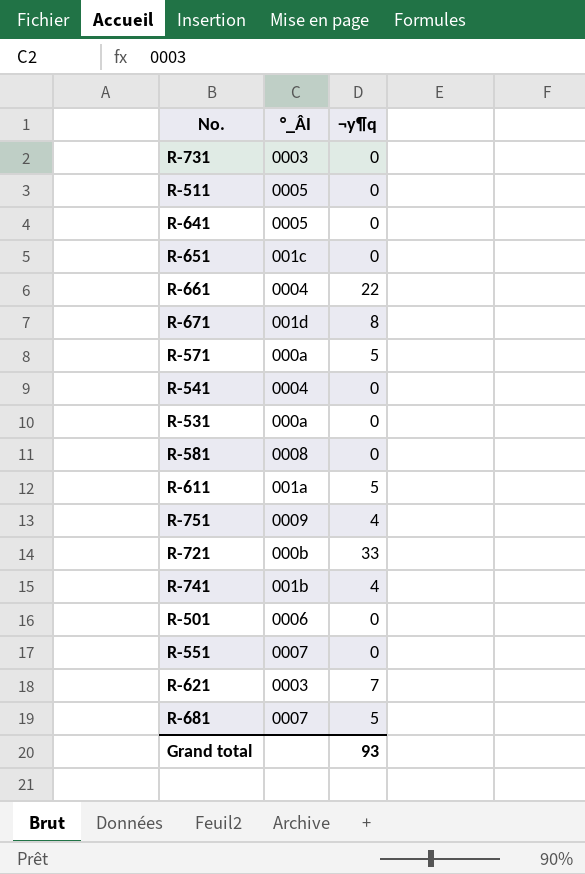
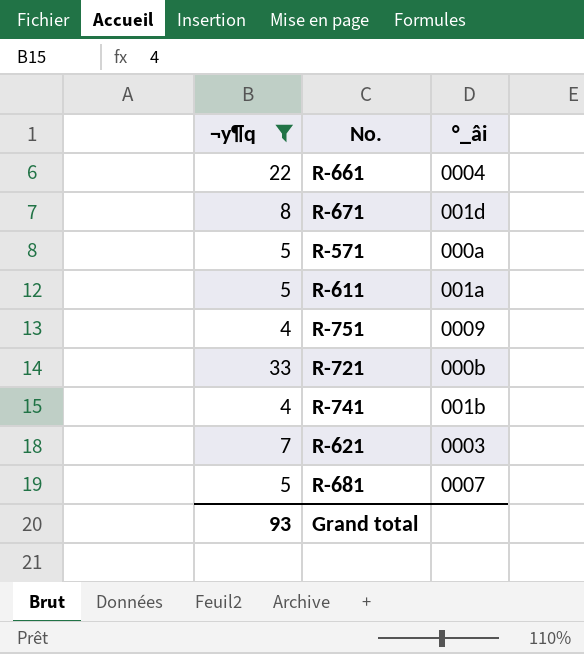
filter: none -> ¬y¶q != 0
column ¬y¶q | position: 3 -> 1
column name: °_ÂI -> °_âi

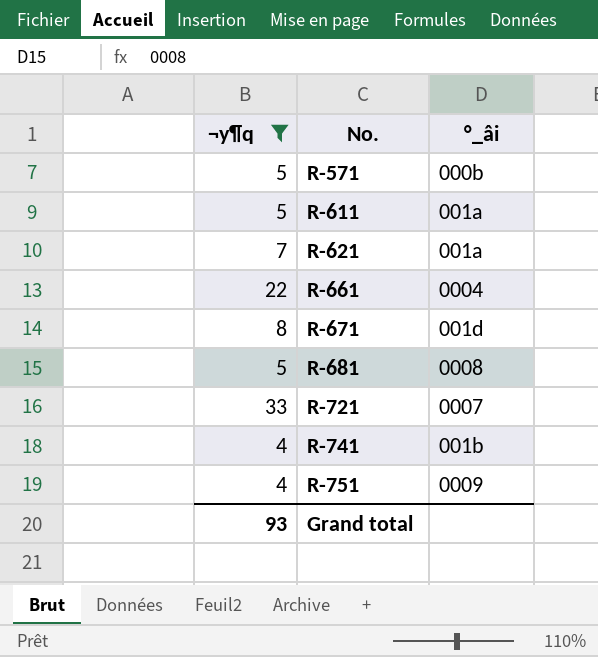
row order: none -> No. ascending
R-571 | °_âi: 000a -> 000b
R-621 | °_âi: 0003 -> 001a
R-681 | °_âi: 0007 -> 0008
R-721 | °_âi: 000b -> 0007

